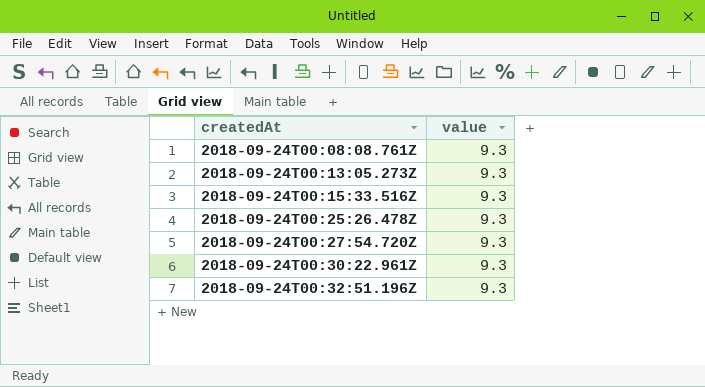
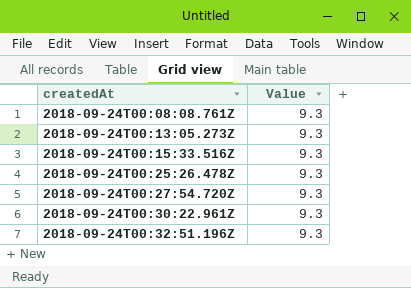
column name: value -> Value

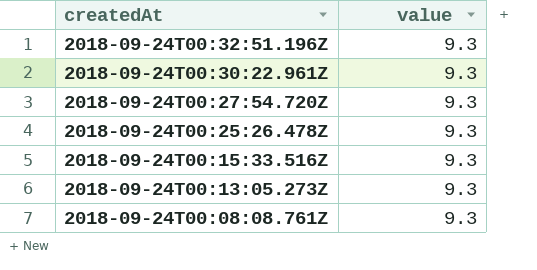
row order: createdAt ascending -> createdAt descending
column name: Value -> value

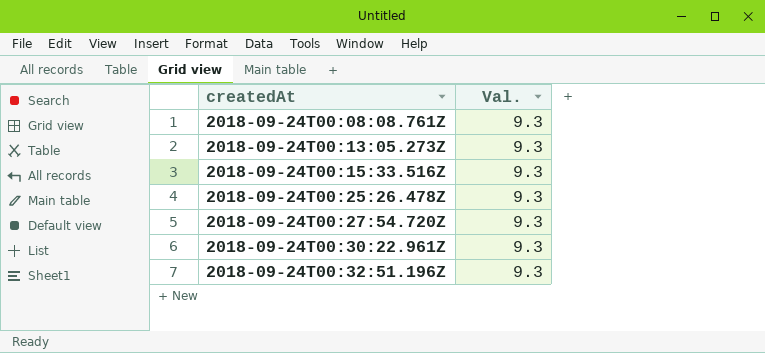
row order: createdAt descending -> createdAt ascending
column name: value -> Val.

